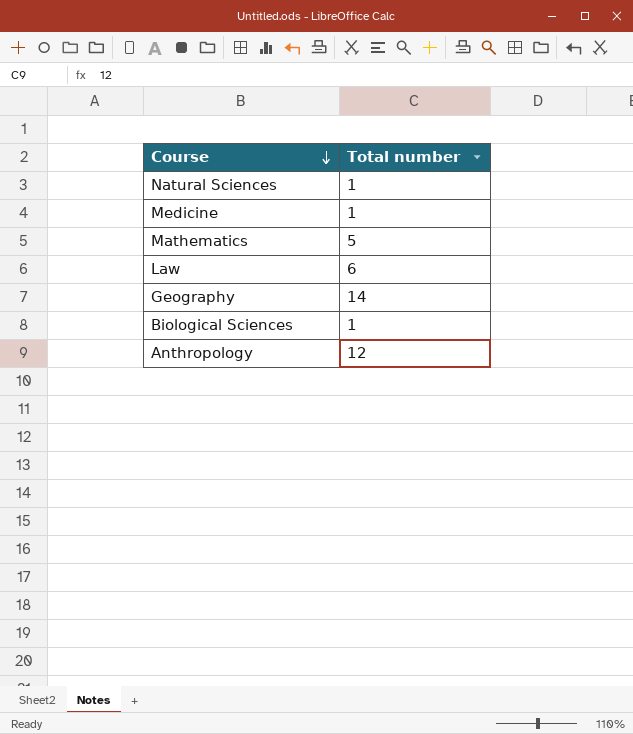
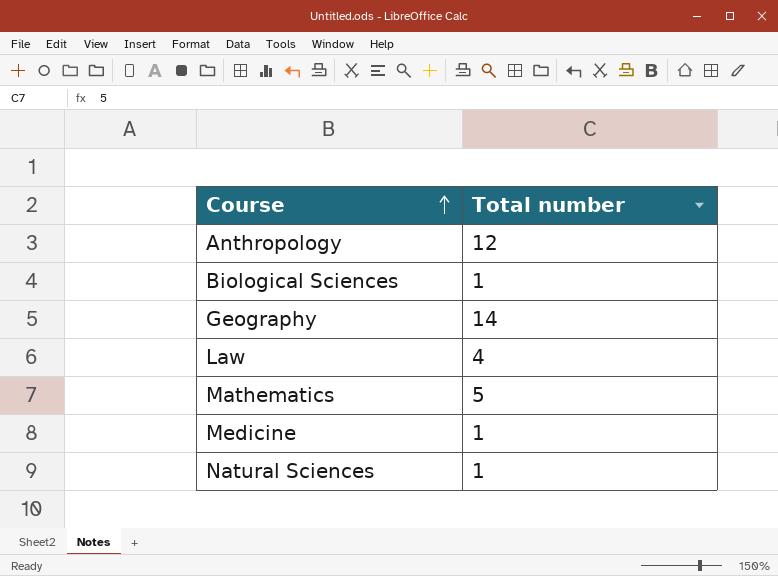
row order: Course descending -> Course ascending
Law | Total number: 6 -> 4

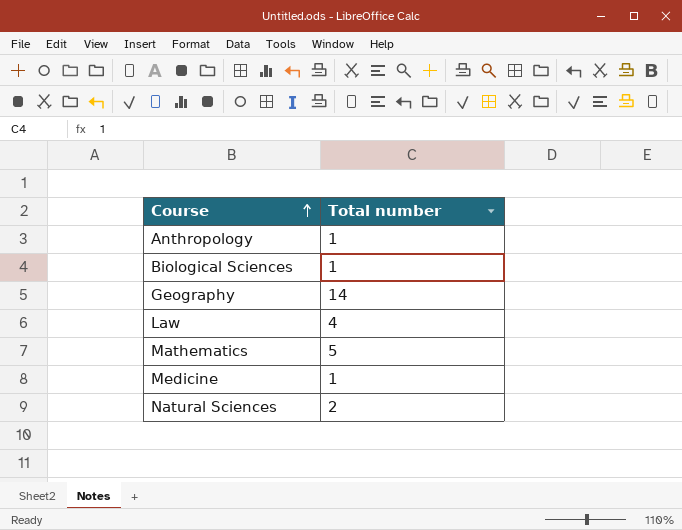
Anthropology | Total number: 12 -> 1
Natural Sciences | Total number: 1 -> 2

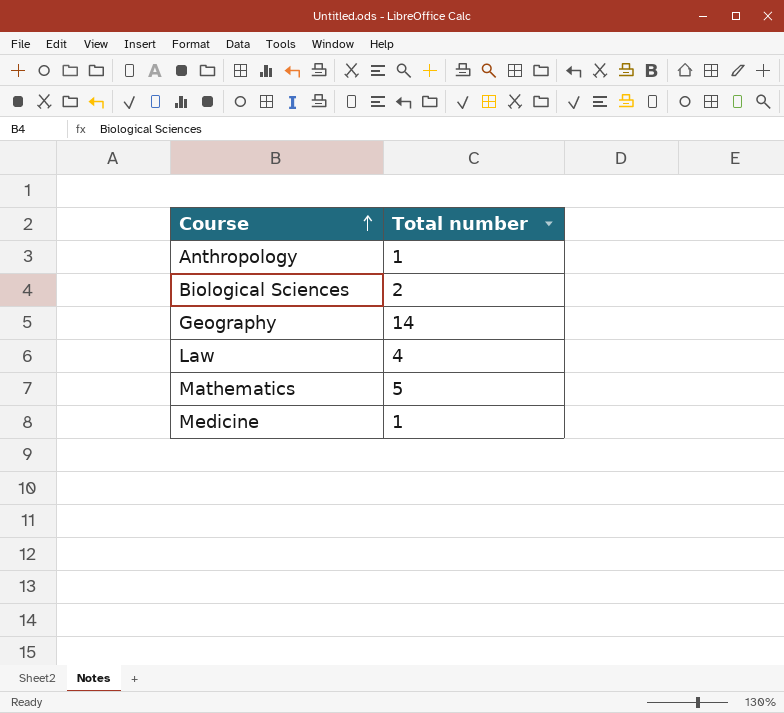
row Natural Sciences: 2 -> none
Biological Sciences | Total number: 1 -> 2

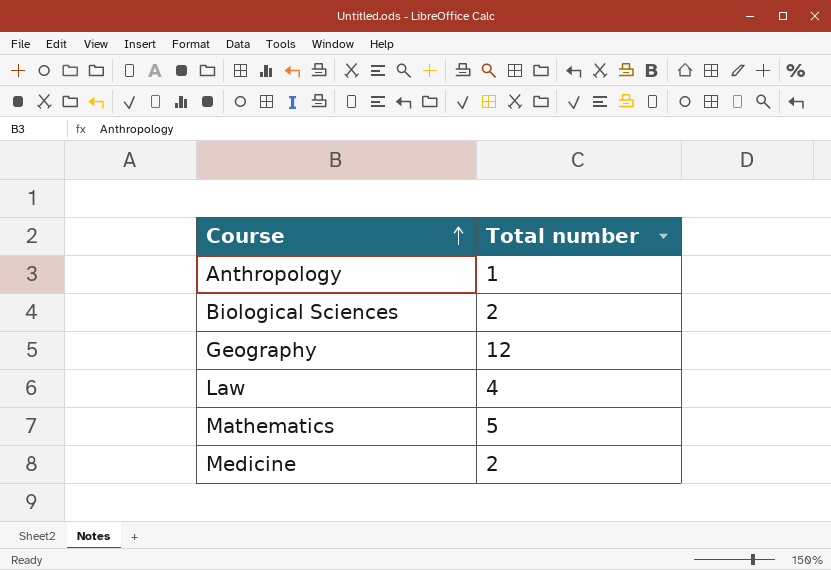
Geography | Total number: 14 -> 12
Medicine | Total number: 1 -> 2

